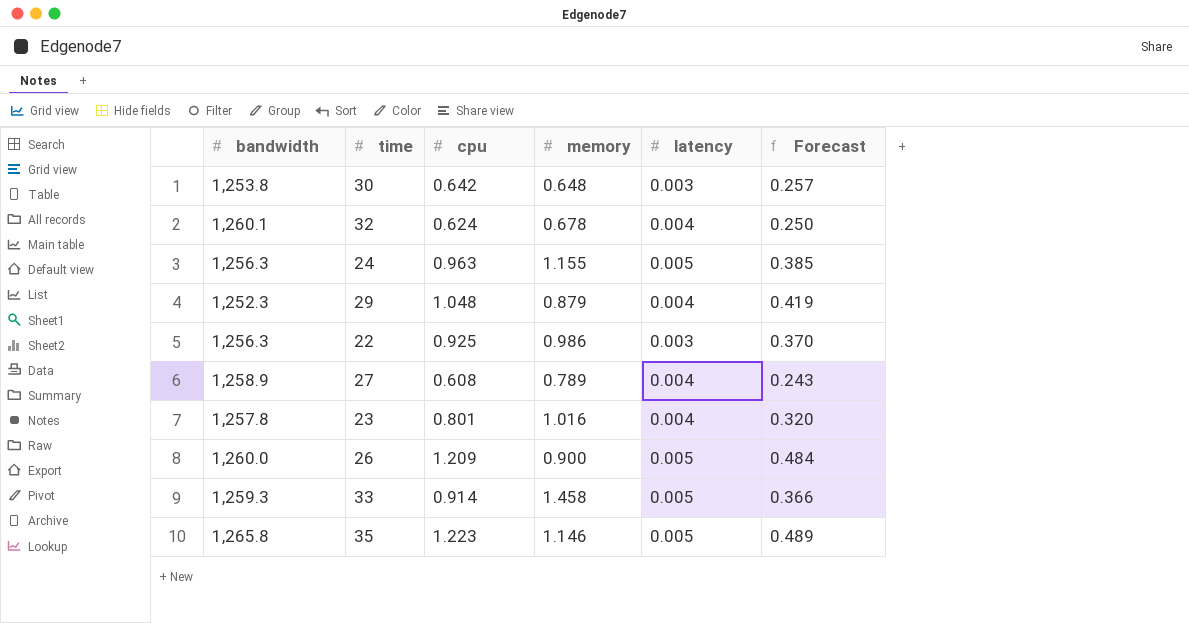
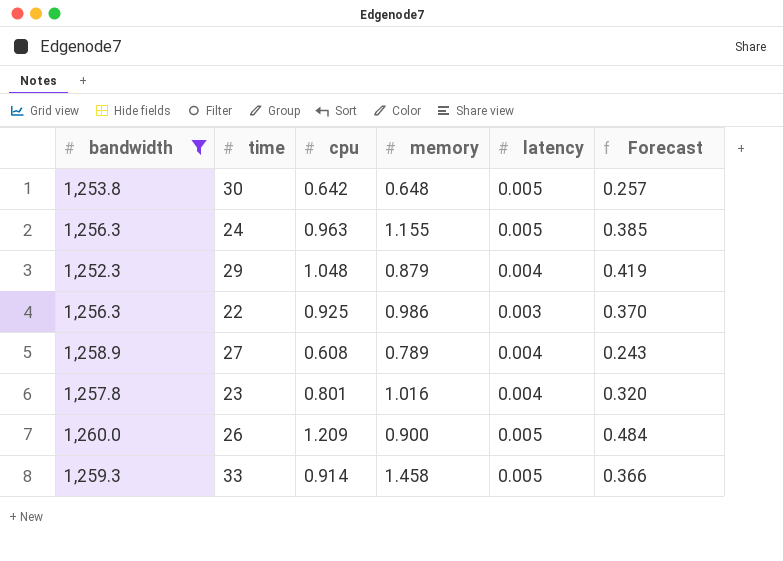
filter: none -> bandwidth <= 1,260.0
30 | latency: 0.003 -> 0.005

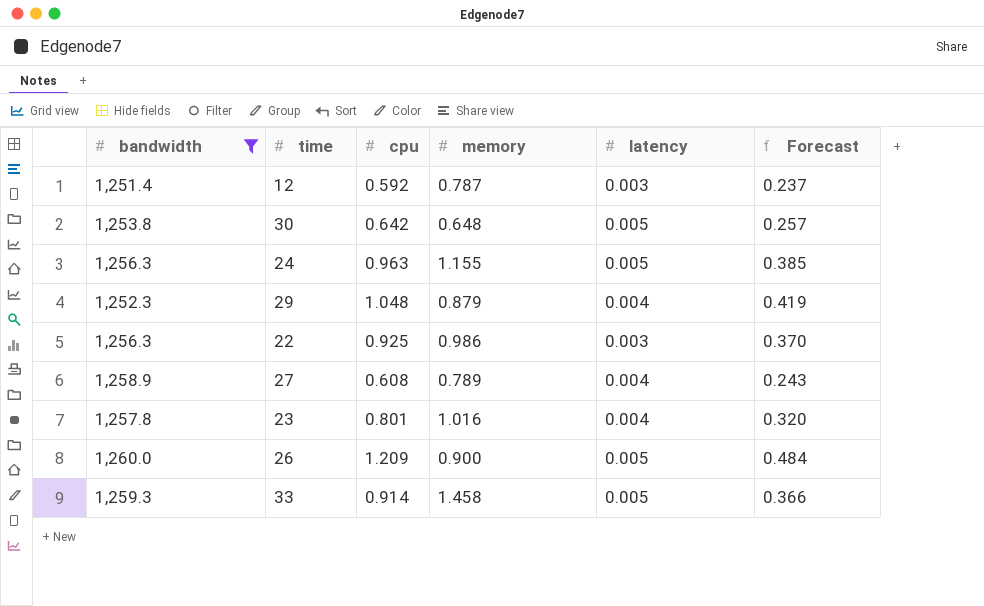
row 12: none -> 1,251.4 | 0.592 | 0.787 | 0.003 | 0.237

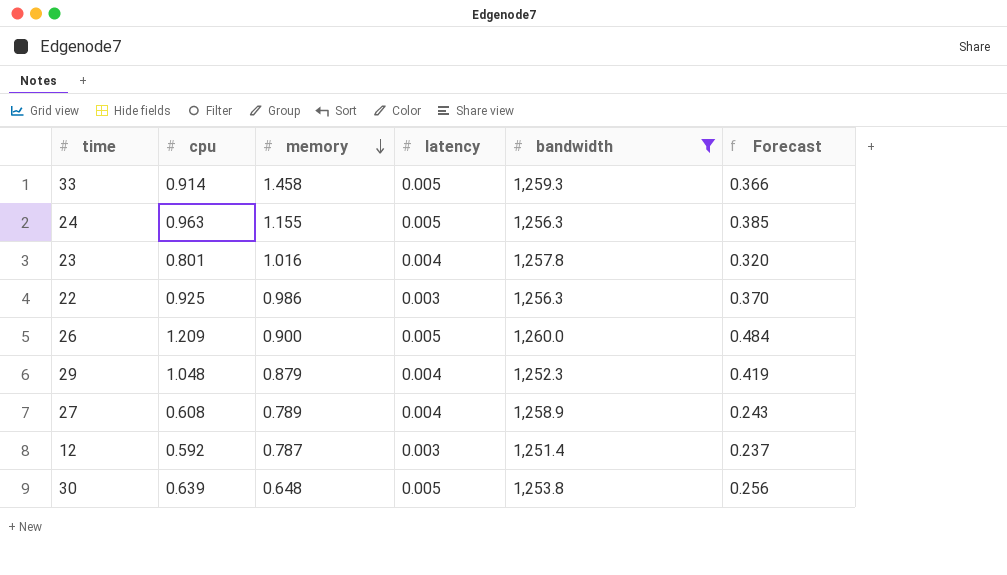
row order: none -> memory descending
column bandwidth | position: 1 -> 5
30 | cpu: 0.642 -> 0.639
30 | Forecast: 0.257 -> 0.256

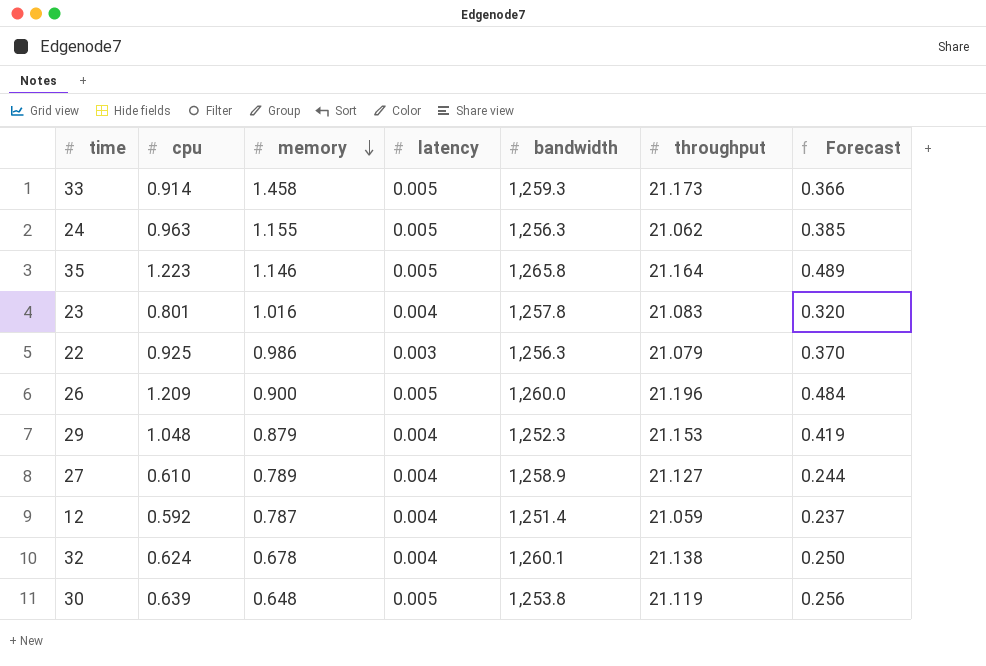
filter: bandwidth <= 1,260.0 -> none
column throughput | position: none -> 6
27 | cpu: 0.608 -> 0.610
27 | Forecast: 0.243 -> 0.244
12 | latency: 0.003 -> 0.004

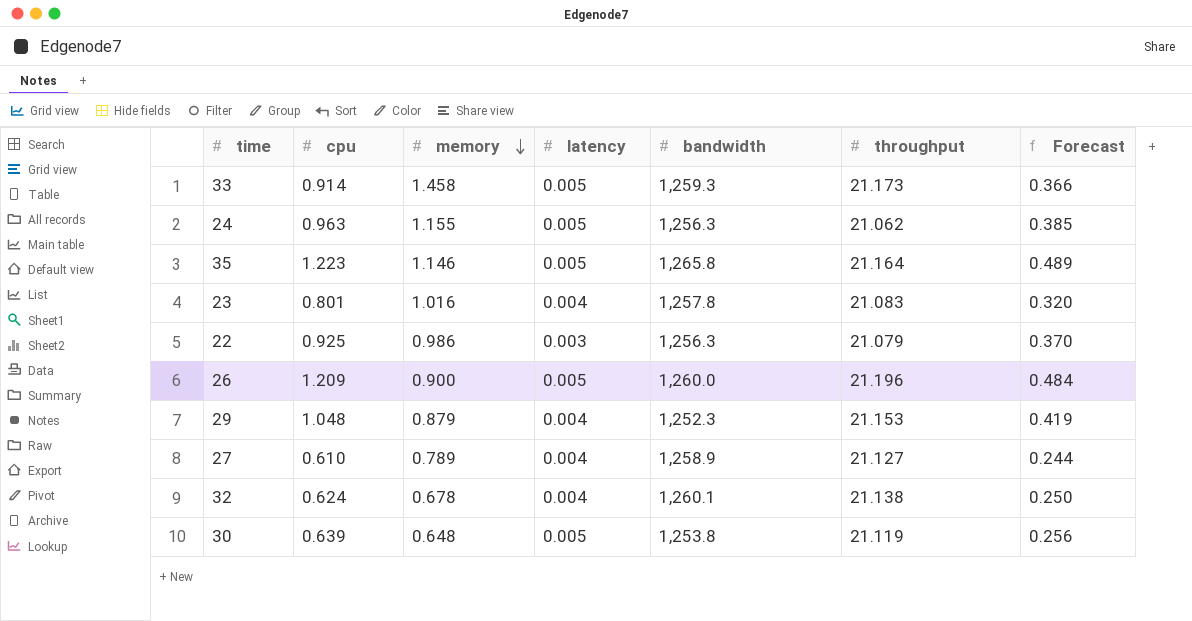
row 12: 0.592 | 0.787 | 0.004 | 1,251.4 | 21.059 | 0.237 -> none

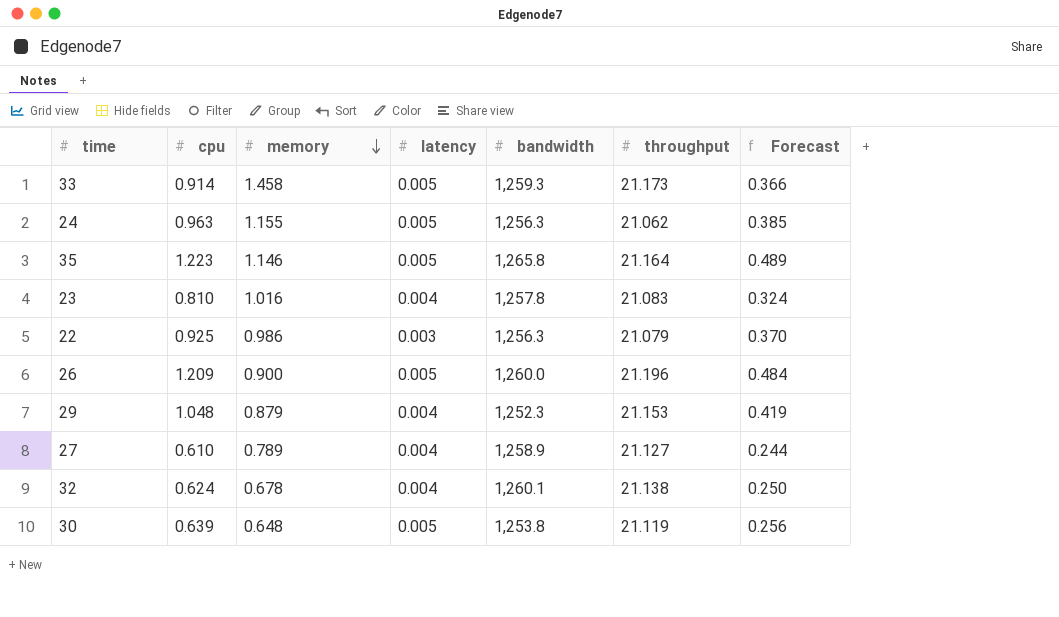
23 | cpu: 0.801 -> 0.810
23 | Forecast: 0.320 -> 0.324

